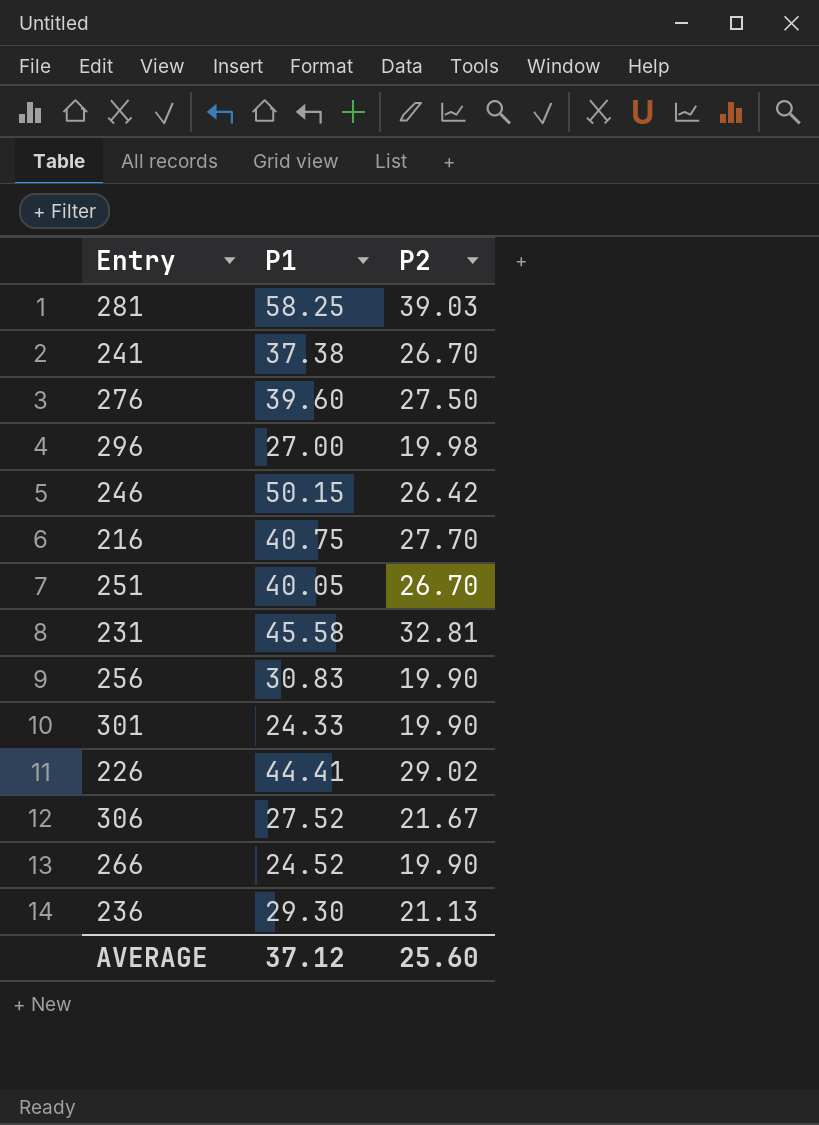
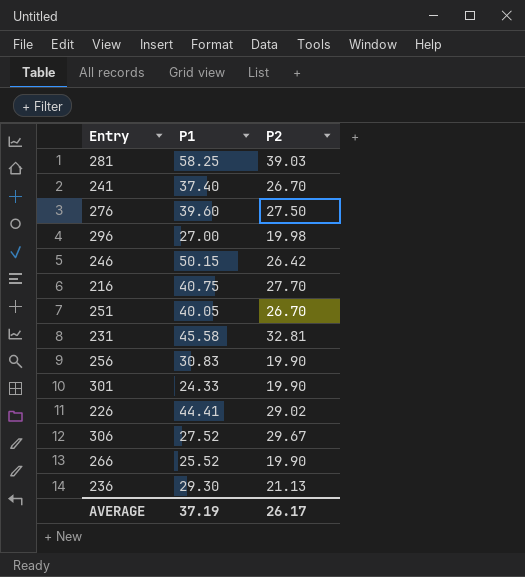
241 | P1: 37.38 -> 37.40
306 | P2: 21.67 -> 29.67
266 | P1: 24.52 -> 25.52
AVERAGE | P1: 37.12 -> 37.19
AVERAGE | P2: 25.60 -> 26.17

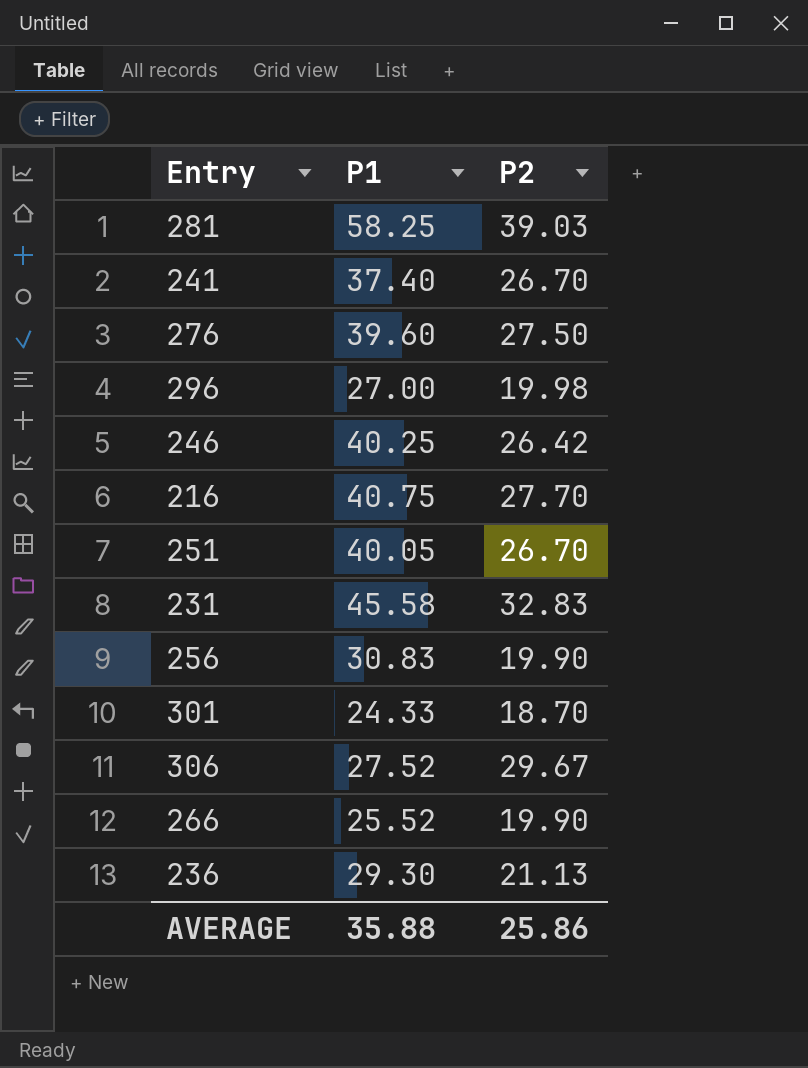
row 226: 44.41 | 29.02 -> none
246 | P1: 50.15 -> 40.25
231 | P2: 32.81 -> 32.83
301 | P2: 19.90 -> 18.70
AVERAGE | P1: 37.19 -> 35.88
AVERAGE | P2: 26.17 -> 25.86

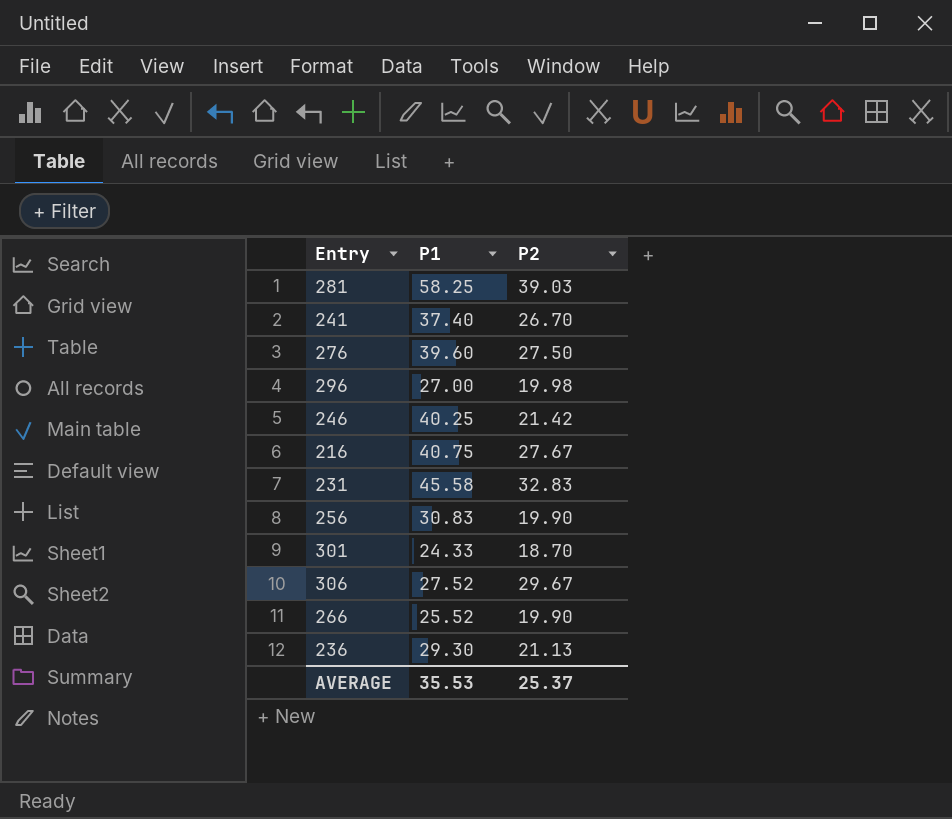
row 251: 40.05 | 26.70 -> none
246 | P2: 26.42 -> 21.42
216 | P2: 27.70 -> 27.67
AVERAGE | P1: 35.88 -> 35.53
AVERAGE | P2: 25.86 -> 25.37

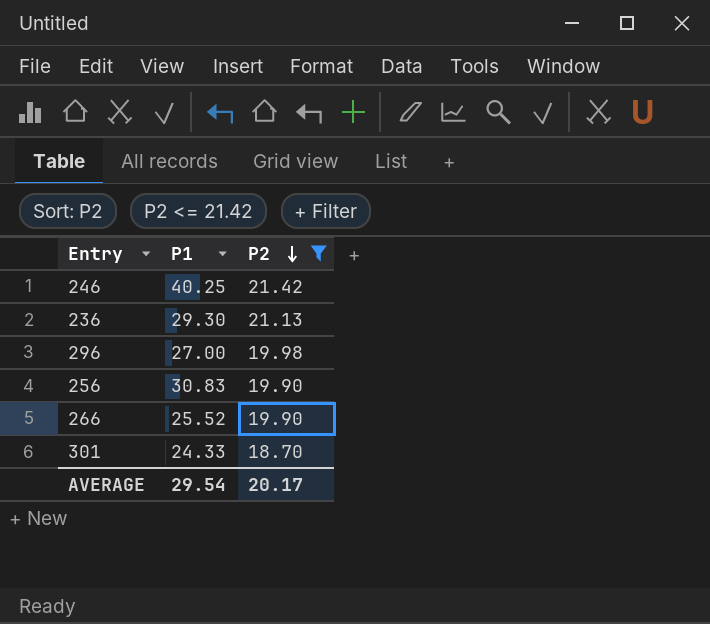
filter: none -> P2 <= 21.42
row order: none -> P2 descending
AVERAGE | P1: 35.53 -> 29.54
AVERAGE | P2: 25.37 -> 20.17

